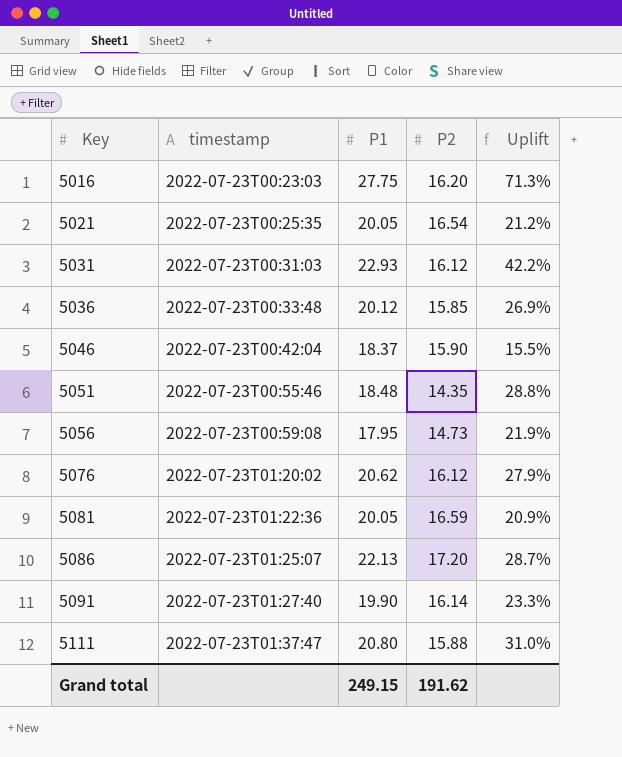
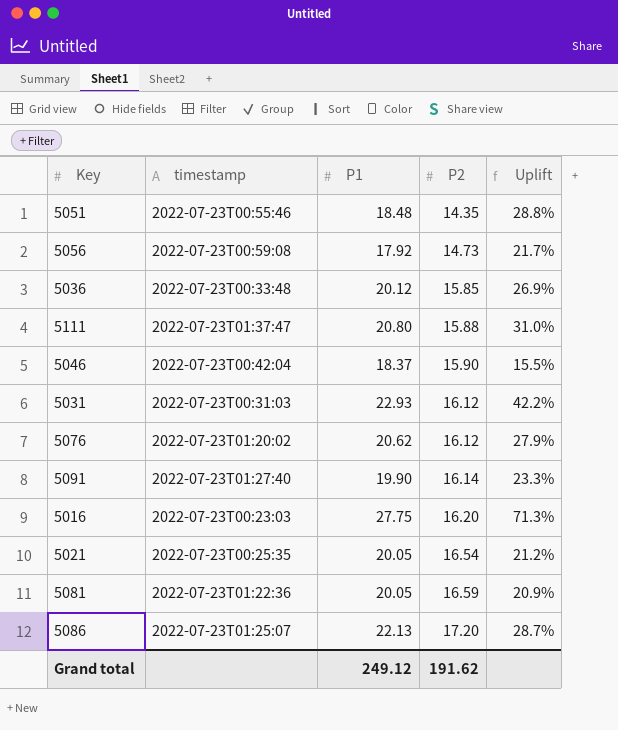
row order: Key ascending -> P2 ascending
5056 | P1: 17.95 -> 17.92
5056 | Uplift: 21.9% -> 21.7%
Grand total | P1: 249.15 -> 249.12

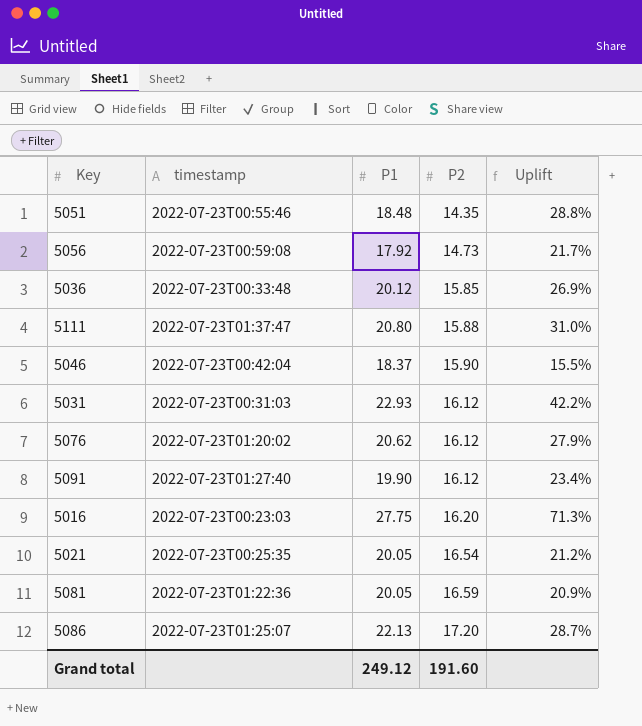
5091 | P2: 16.14 -> 16.12
5091 | Uplift: 23.3% -> 23.4%
Grand total | P2: 191.62 -> 191.60

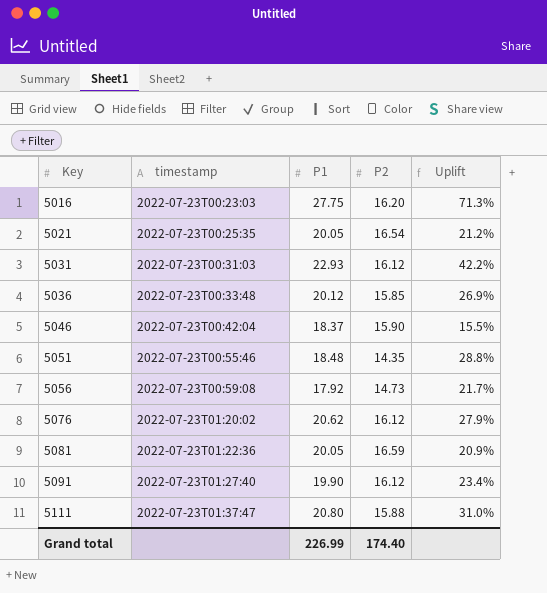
row order: P2 ascending -> Key ascending
row 5086: 2022-07-23T01:25:07 | 22.13 | 17.20 | 28.7% -> none
Grand total | P1: 249.12 -> 226.99
Grand total | P2: 191.60 -> 174.40

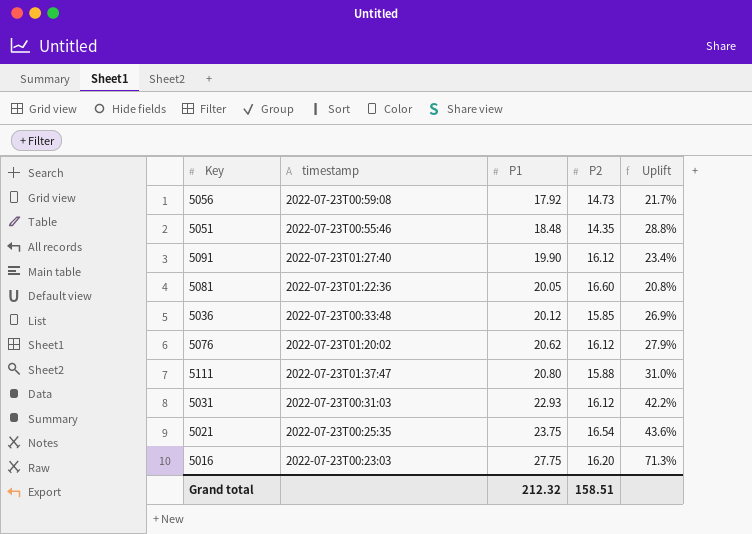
row order: Key ascending -> P1 ascending
row 5046: 2022-07-23T00:42:04 | 18.37 | 15.90 | 15.5% -> none
5081 | P2: 16.59 -> 16.60
5081 | Uplift: 20.9% -> 20.8%
5021 | P1: 20.05 -> 23.75
5021 | Uplift: 21.2% -> 43.6%
Grand total | P1: 226.99 -> 212.32
Grand total | P2: 174.40 -> 158.51

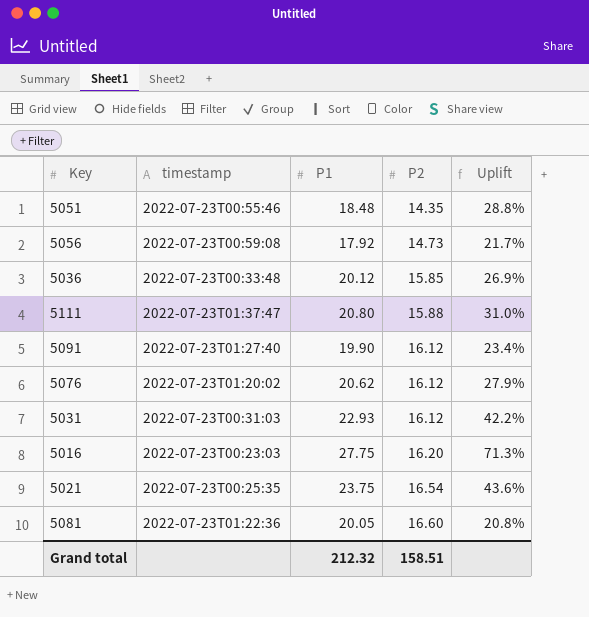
row order: P1 ascending -> P2 ascending

